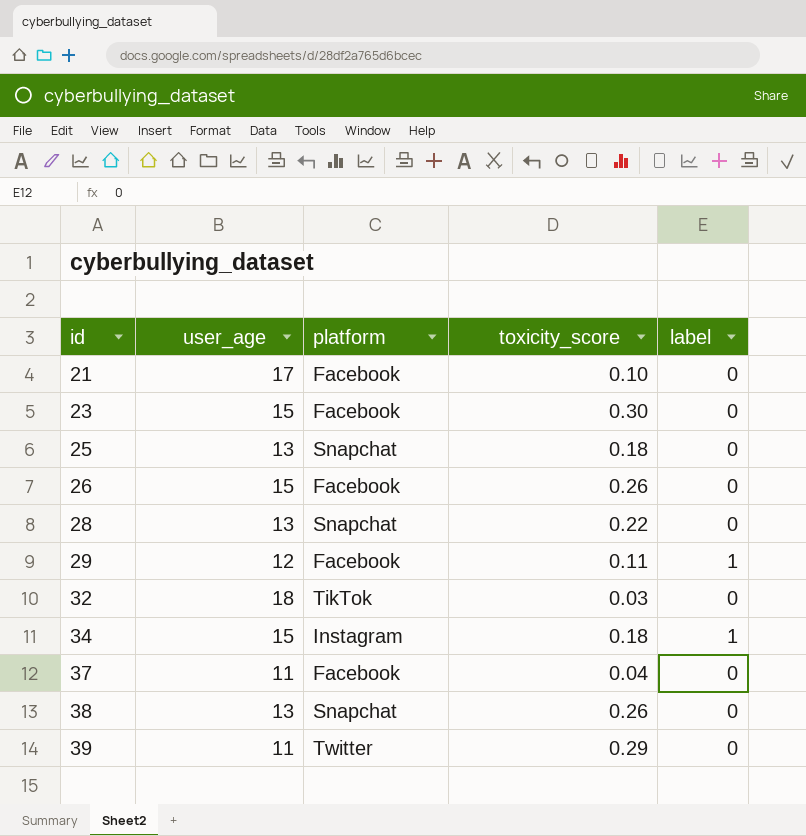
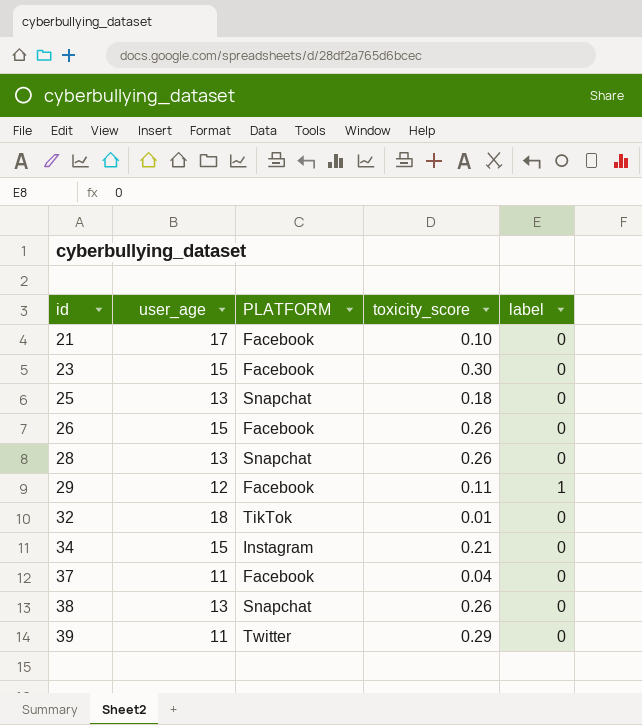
column name: platform -> PLATFORM
28 | toxicity_score: 0.22 -> 0.26
32 | toxicity_score: 0.03 -> 0.01
34 | toxicity_score: 0.18 -> 0.21
34 | label: 1 -> 0

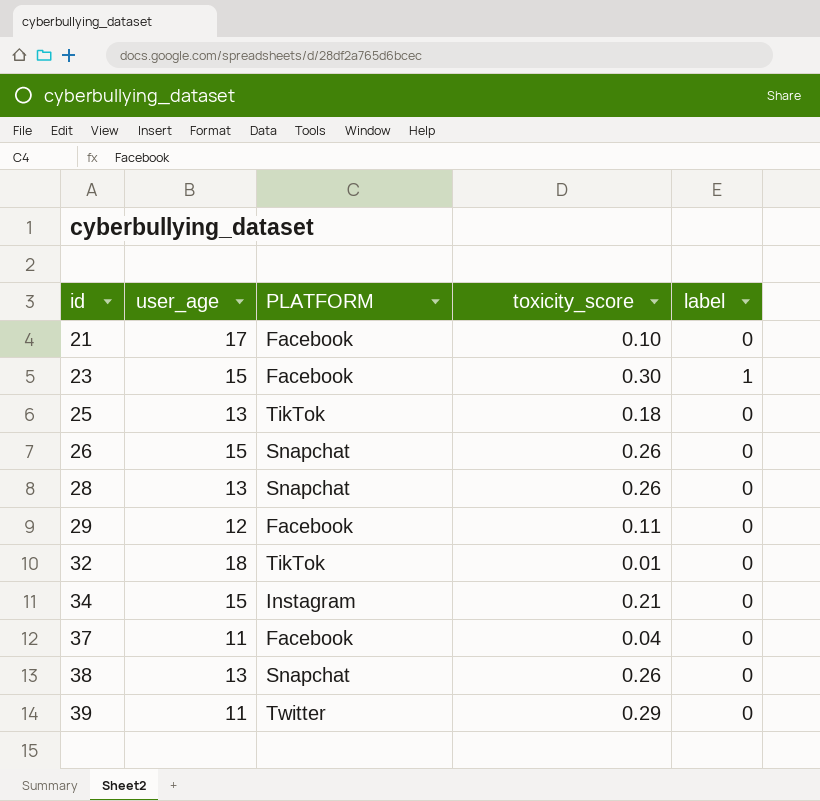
23 | label: 0 -> 1
25 | PLATFORM: Snapchat -> TikTok
26 | PLATFORM: Facebook -> Snapchat
29 | label: 1 -> 0

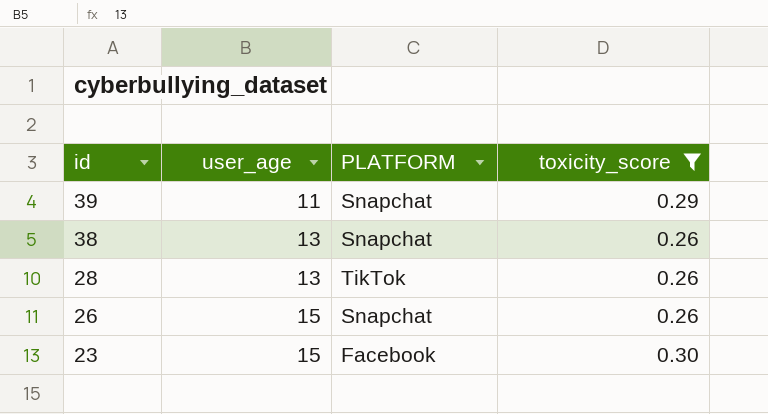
filter: none -> toxicity_score >= 0.26
row order: id ascending -> id descending
column label | position: 5 -> none
39 | PLATFORM: Twitter -> Snapchat
28 | PLATFORM: Snapchat -> TikTok

